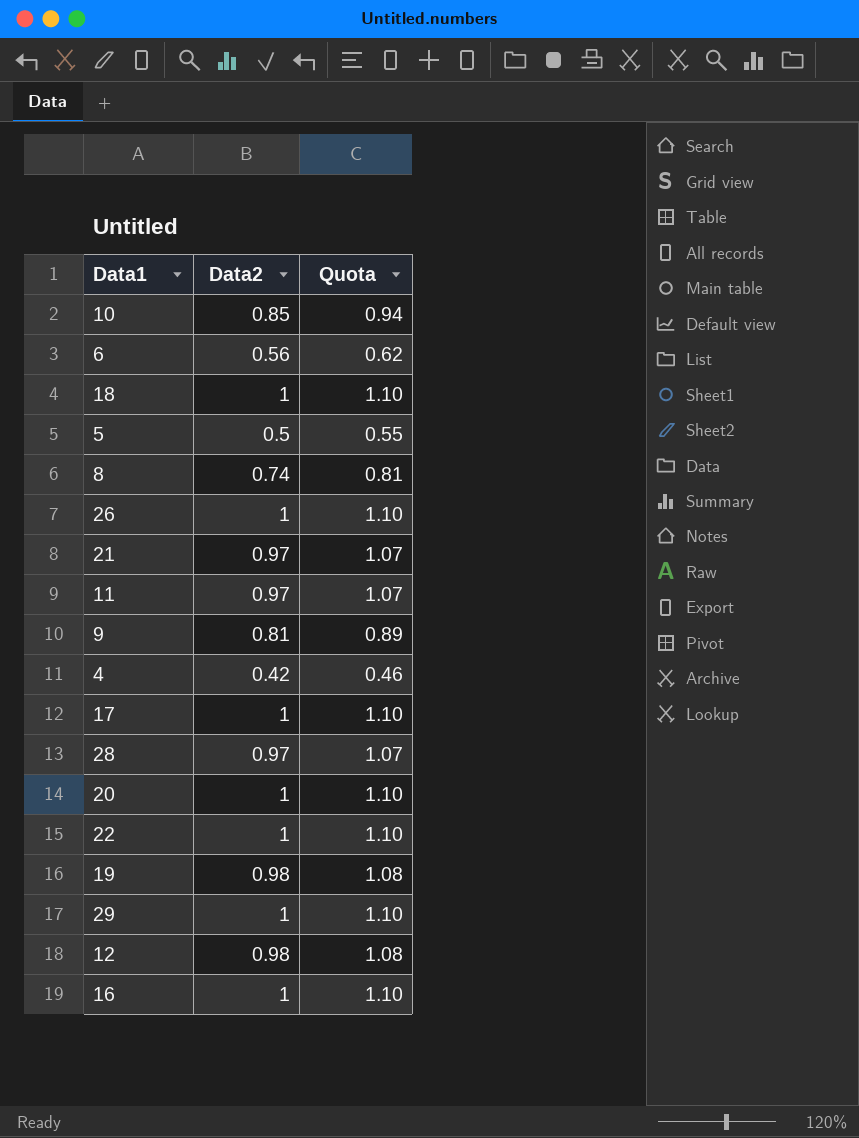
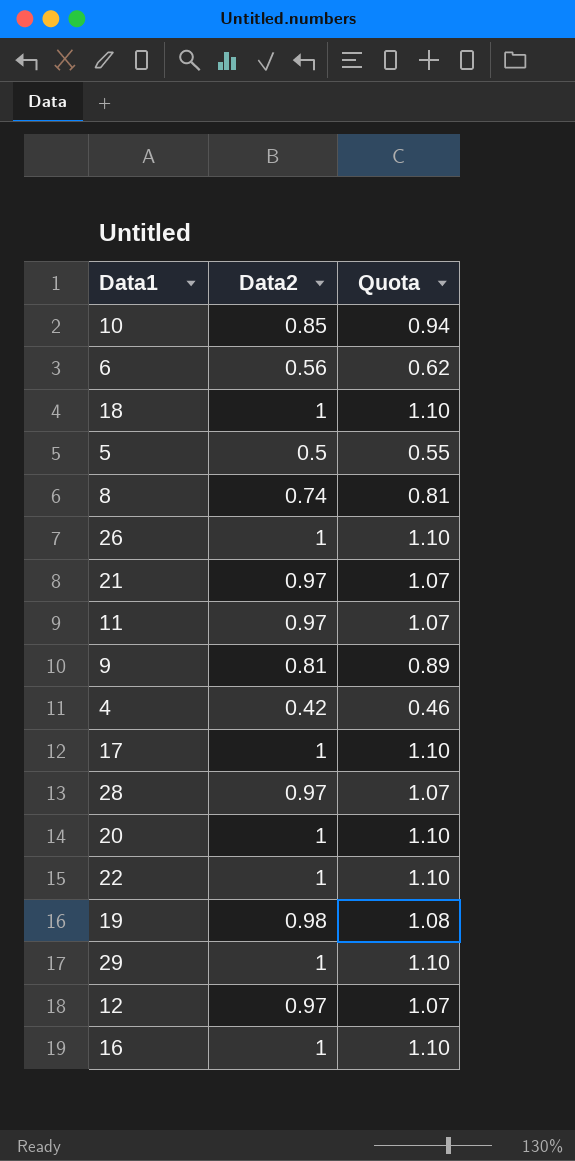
12 | Data2: 0.98 -> 0.97
12 | Quota: 1.08 -> 1.07

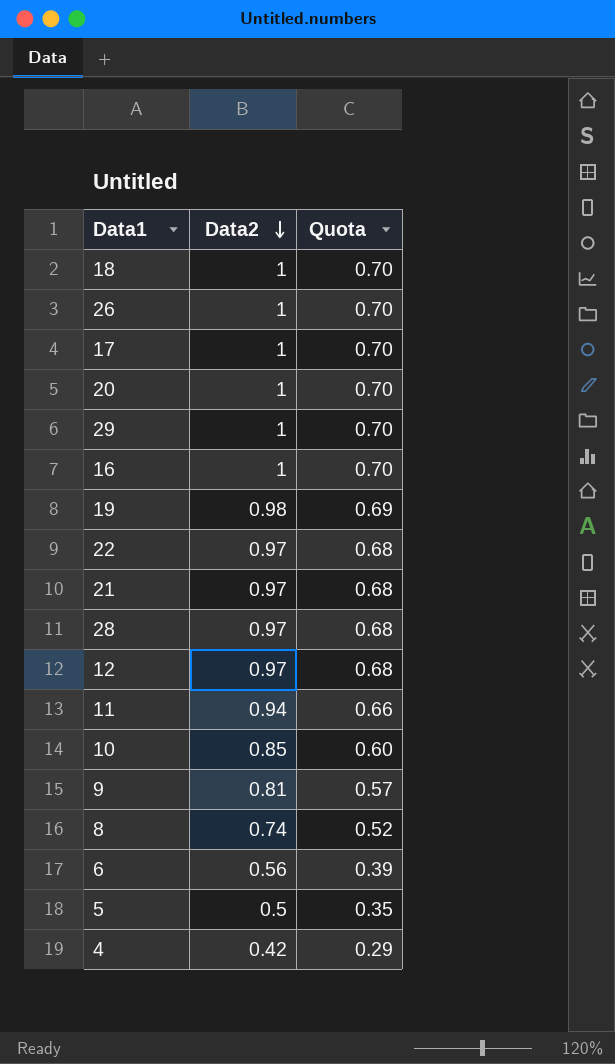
row order: none -> Data2 descending
column Quota | formula: [Data2] * 1.1 -> [Data2] * 0.7
22 | Data2: 1 -> 0.97
11 | Data2: 0.97 -> 0.94

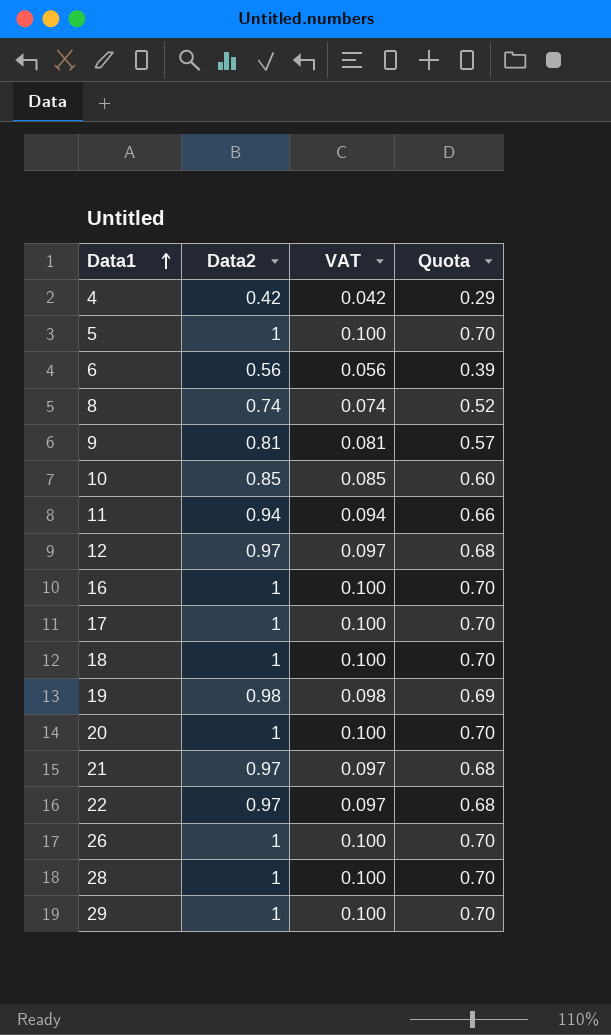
row order: Data2 descending -> Data1 ascending
column VAT | formula: none -> [Data2] * 0.1
5 | Data2: 0.5 -> 1
5 | Quota: 0.35 -> 0.70
28 | Data2: 0.97 -> 1
28 | Quota: 0.68 -> 0.70

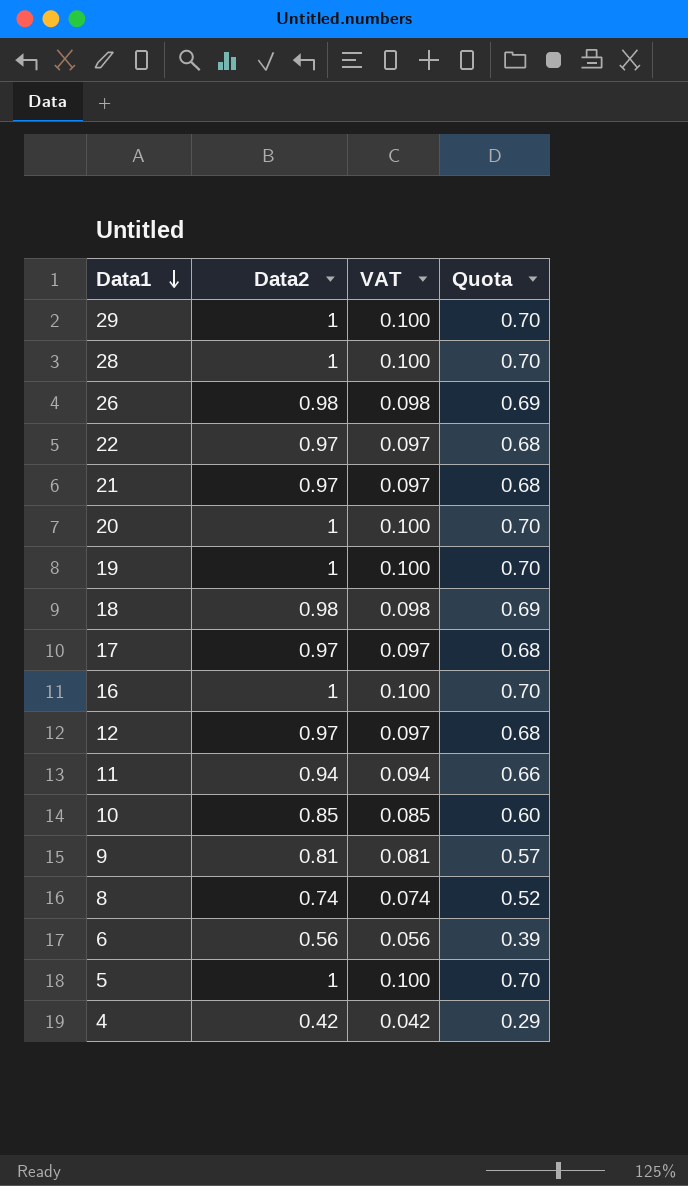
row order: Data1 ascending -> Data1 descending
26 | Data2: 1 -> 0.98
26 | VAT: 0.100 -> 0.098
26 | Quota: 0.70 -> 0.69
19 | Data2: 0.98 -> 1
19 | VAT: 0.098 -> 0.100
19 | Quota: 0.69 -> 0.70
18 | Data2: 1 -> 0.98
18 | VAT: 0.100 -> 0.098
18 | Quota: 0.70 -> 0.69
17 | Data2: 1 -> 0.97
17 | VAT: 0.100 -> 0.097
17 | Quota: 0.70 -> 0.68

